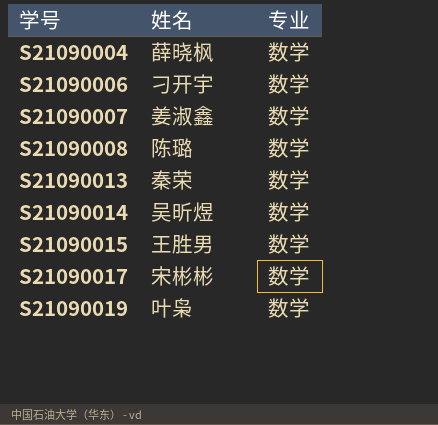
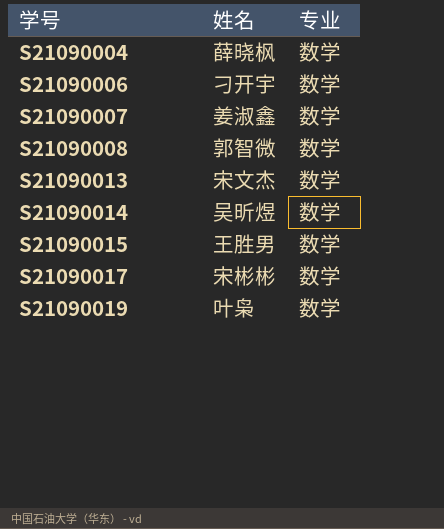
S21090008 | 姓名: 陈璐 -> 郭智微
S21090013 | 姓名: 秦荣 -> 宋文杰

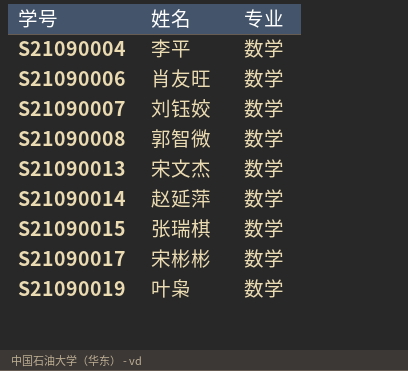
S21090004 | 姓名: 薛晓枫 -> 李平
S21090006 | 姓名: 刁开宇 -> 肖友旺
S21090007 | 姓名: 姜淑鑫 -> 刘钰姣
S21090014 | 姓名: 吴昕煜 -> 赵延萍
S21090015 | 姓名: 王胜男 -> 张瑞棋

